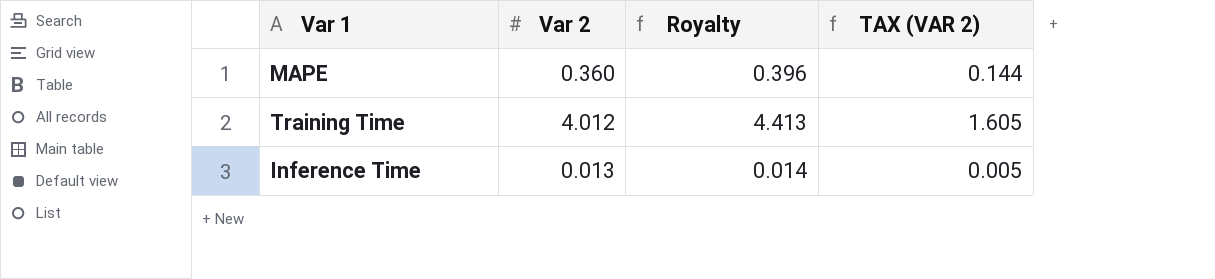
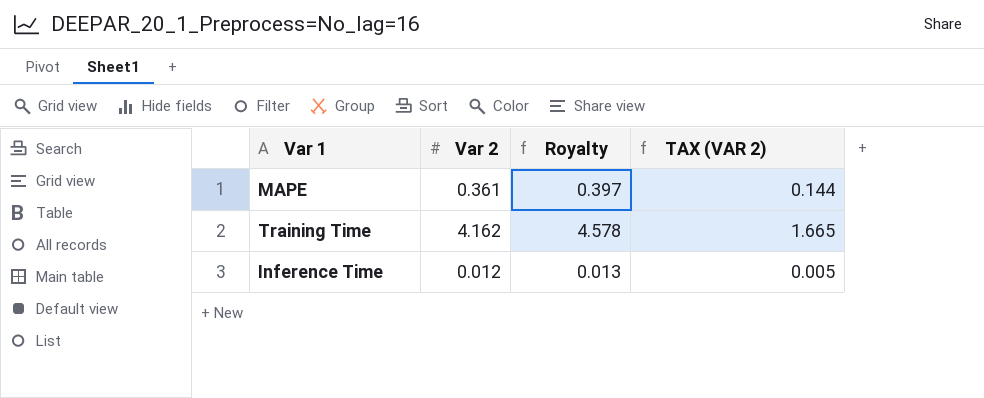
MAPE | Var 2: 0.360 -> 0.361
MAPE | Royalty: 0.396 -> 0.397
Training Time | Var 2: 4.012 -> 4.162
Training Time | Royalty: 4.413 -> 4.578
Training Time | TAX (VAR 2): 1.605 -> 1.665
Inference Time | Var 2: 0.013 -> 0.012
Inference Time | Royalty: 0.014 -> 0.013

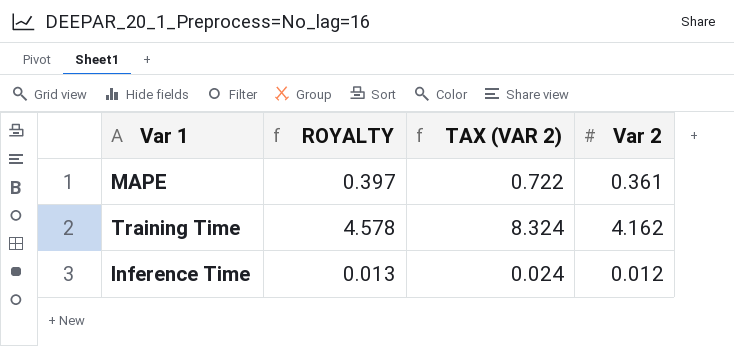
column name: Royalty -> ROYALTY
column TAX (VAR 2) | formula: [Var 2] * 0.4 -> [Var 2] * 2
column Var 2 | position: 2 -> 4

